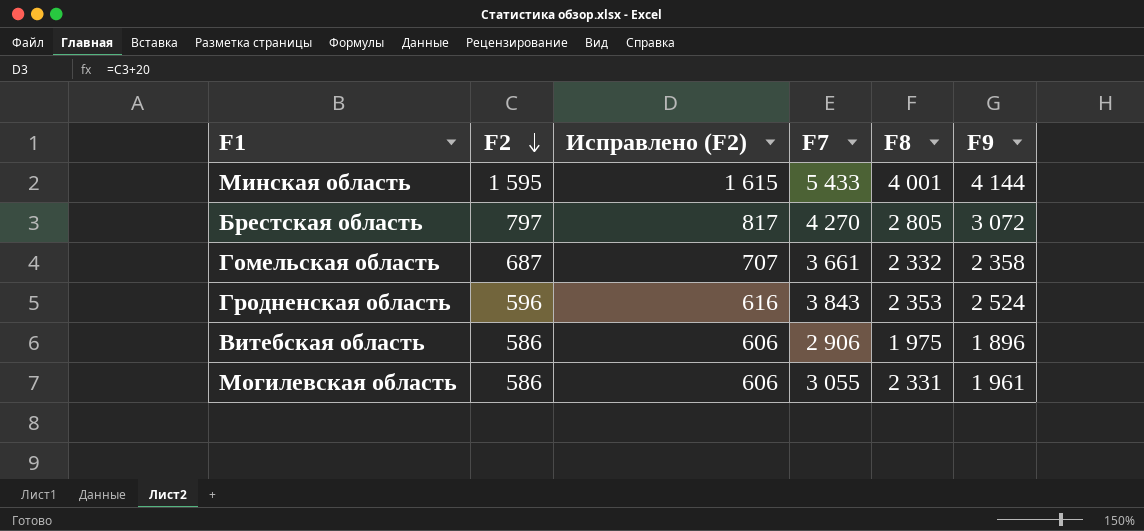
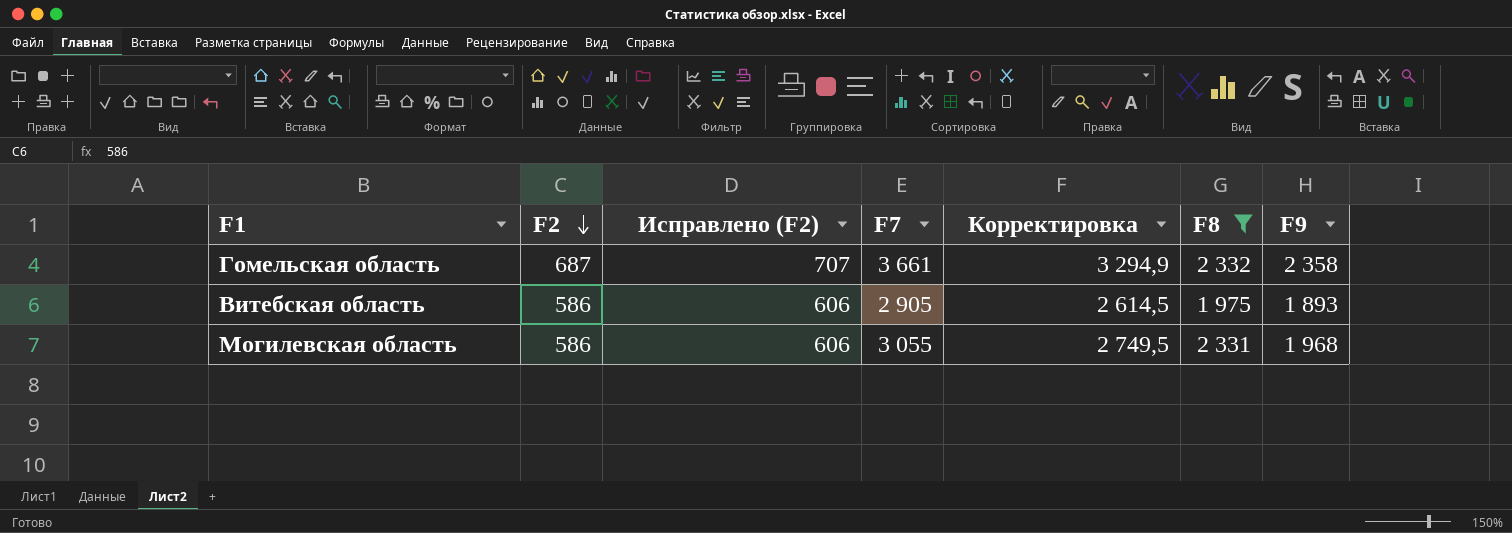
filter: none -> F8 <= 2 332
column Корректировка | formula: none -> [F7] * 0,9
Витебская область | F7: 2 906 -> 2 905
Витебская область | F9: 1 896 -> 1 893
Могилевская область | F9: 1 961 -> 1 968

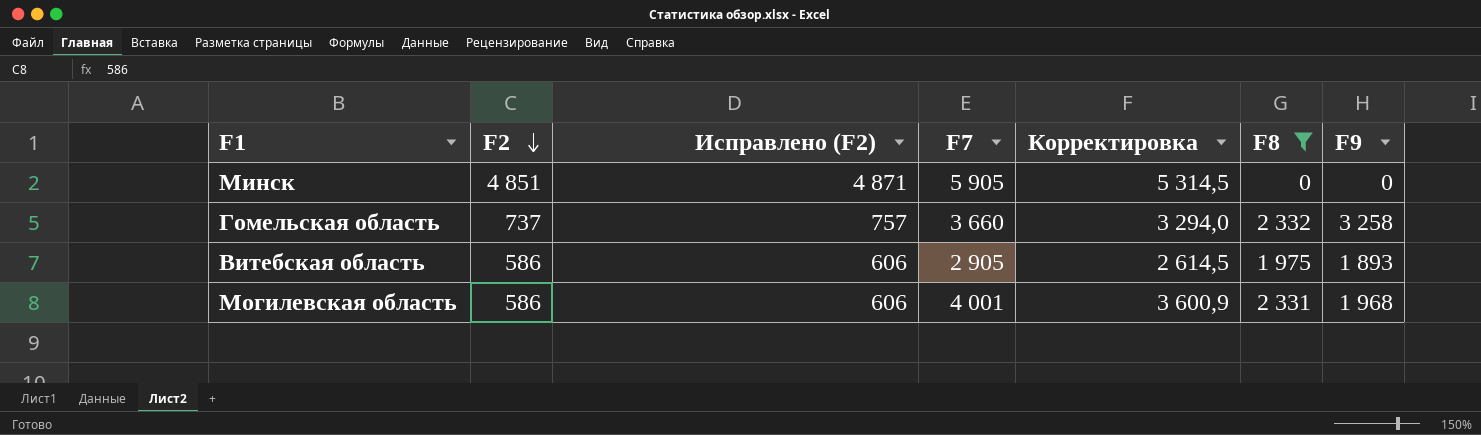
row Минск: none -> 4 851 | 4 871 | 5 905 | 5 314,5 | 0 | 0
Гомельская область | F2: 687 -> 737
Гомельская область | Исправлено (F2): 707 -> 757
Гомельская область | F7: 3 661 -> 3 660
Гомельская область | Корректировка: 3 294,9 -> 3 294,0
Гомельская область | F9: 2 358 -> 3 258
Могилевская область | F7: 3 055 -> 4 001
Могилевская область | Корректировка: 2 749,5 -> 3 600,9

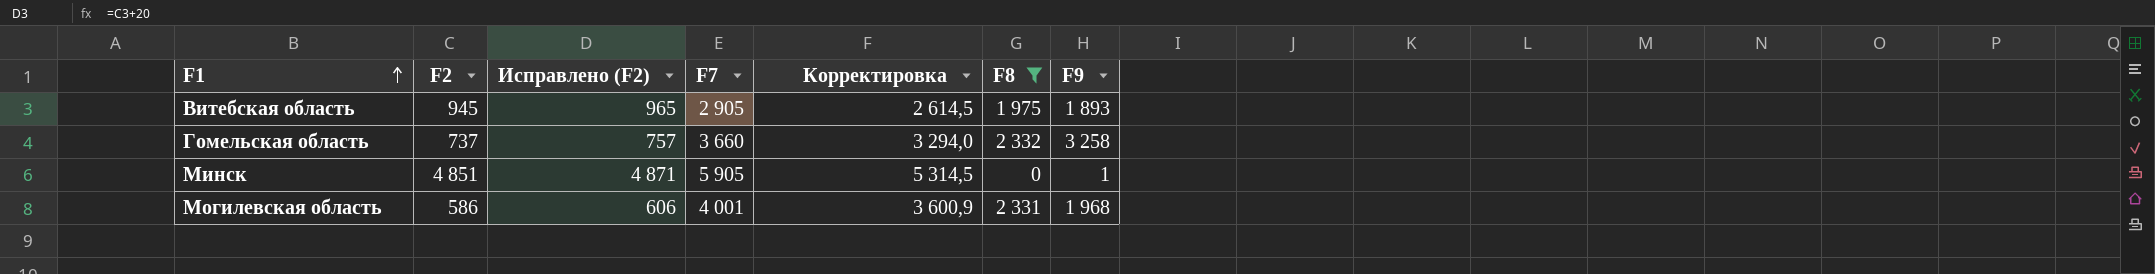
row order: F2 descending -> F1 ascending
Витебская область | F2: 586 -> 945
Витебская область | Исправлено (F2): 606 -> 965
Минск | F9: 0 -> 1

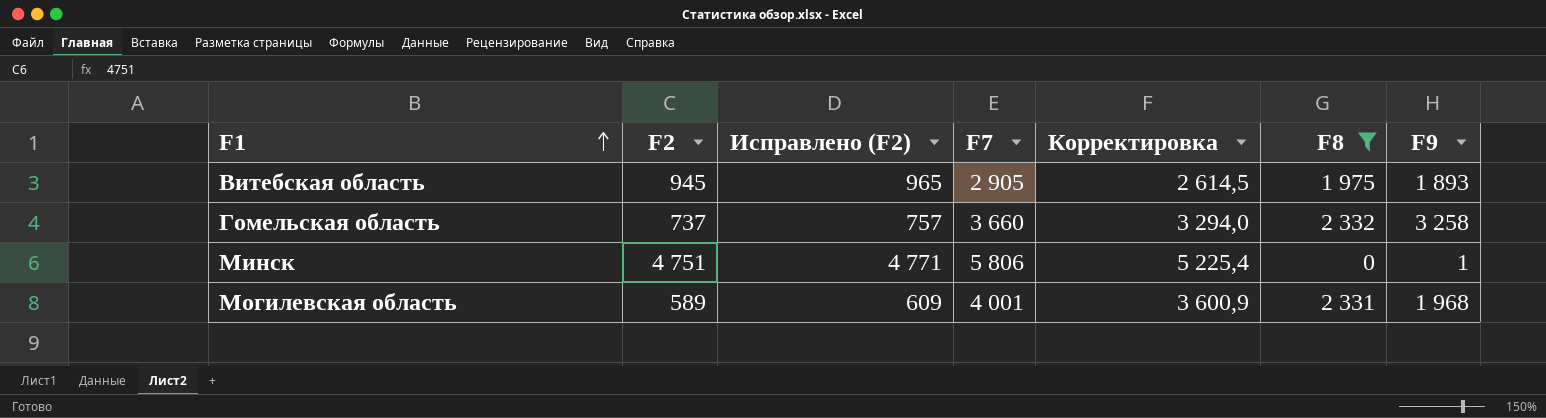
Минск | F2: 4 851 -> 4 751
Минск | Исправлено (F2): 4 871 -> 4 771
Минск | F7: 5 905 -> 5 806
Минск | Корректировка: 5 314,5 -> 5 225,4
Могилевская область | F2: 586 -> 589
Могилевская область | Исправлено (F2): 606 -> 609

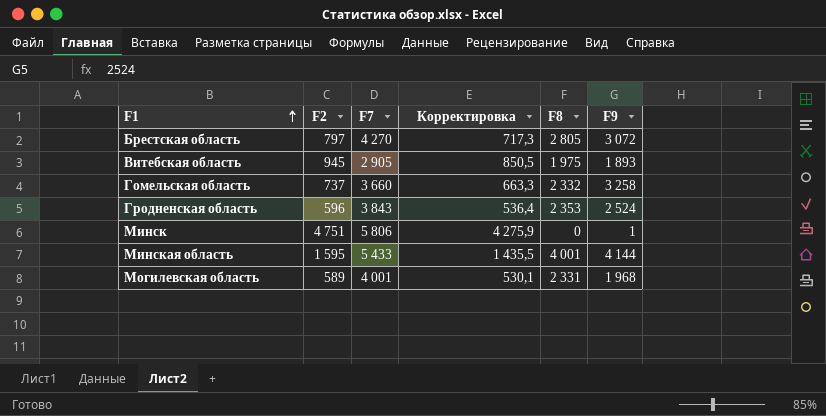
filter: F8 <= 2 332 -> none
column Исправлено (F2) | formula: [F2] + 20 -> none
column Корректировка | formula: [F7] * 0,9 -> [F2] * 0,9

